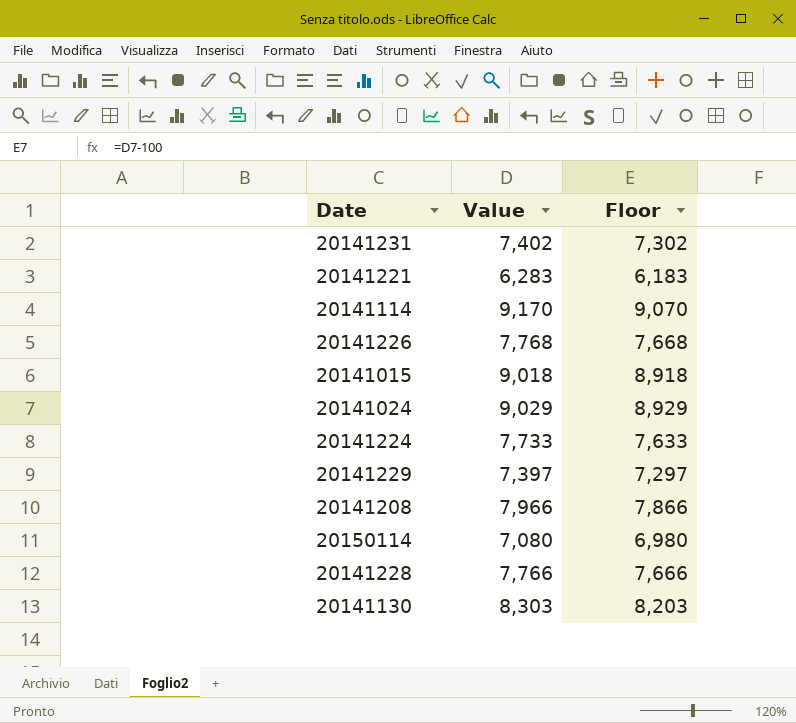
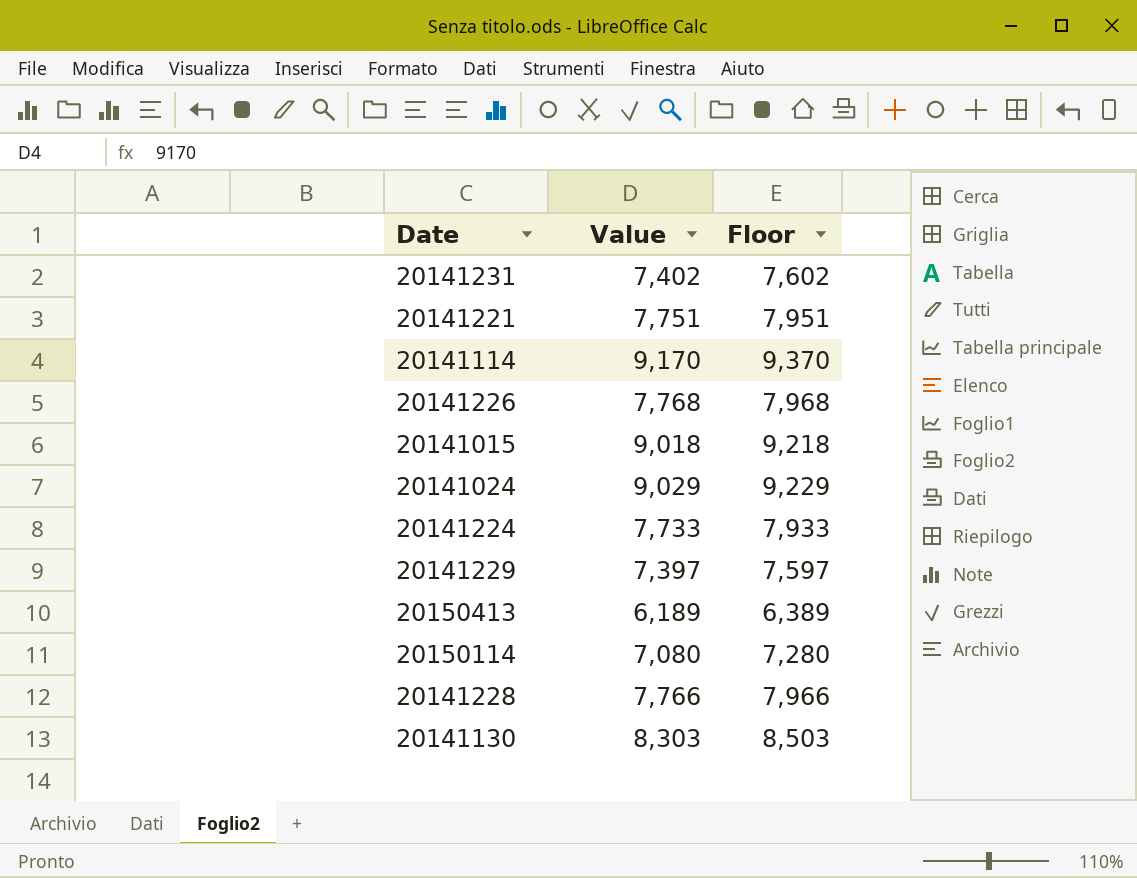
column Floor | formula: [Value] - 100 -> [Value] + 200
row 20141208: 7,966 | 7,866 -> none
20141221 | Value: 6,283 -> 7,751
row 20150413: none -> 6,189 | 6,389

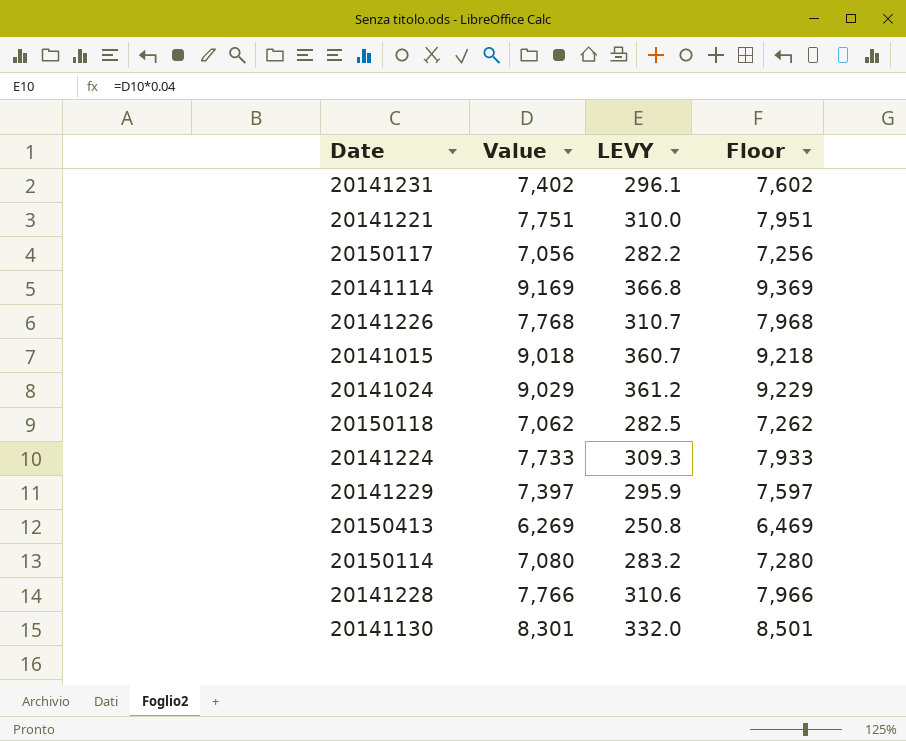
column LEVY | formula: none -> [Value] * 0.04
row 20150117: none -> 7,056 | 282.2 | 7,256
20141114 | Value: 9,170 -> 9,169
20141114 | Floor: 9,370 -> 9,369
row 20150118: none -> 7,062 | 282.5 | 7,262
20150413 | Value: 6,189 -> 6,269
20150413 | Floor: 6,389 -> 6,469
20141130 | Value: 8,303 -> 8,301
20141130 | Floor: 8,503 -> 8,501

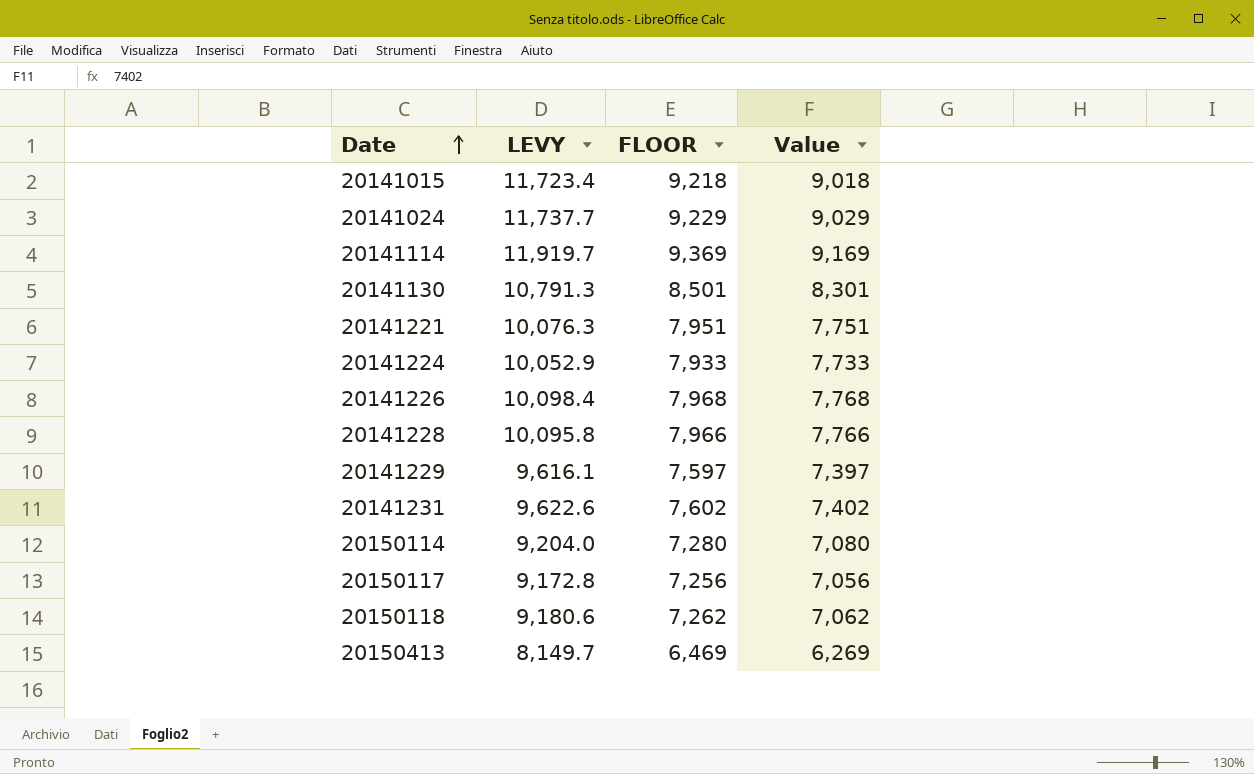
row order: none -> Date ascending
column LEVY | formula: [Value] * 0.04 -> [Value] * 1.3
column name: Floor -> FLOOR
column Value | position: 2 -> 4

